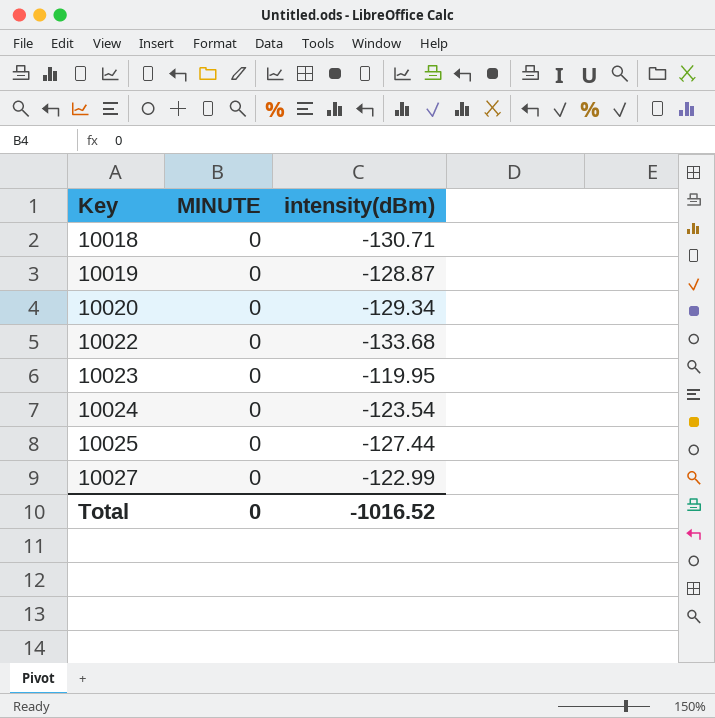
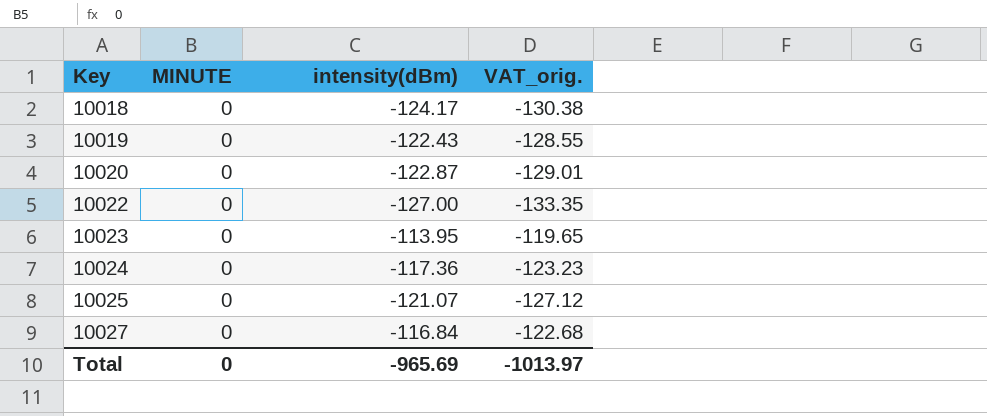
column VAT_orig. | formula: none -> [intensity(dBm)] * 1.05
10018 | intensity(dBm): -130.71 -> -124.17
10019 | intensity(dBm): -128.87 -> -122.43
10020 | intensity(dBm): -129.34 -> -122.87
10022 | intensity(dBm): -133.68 -> -127.00
10023 | intensity(dBm): -119.95 -> -113.95
10024 | intensity(dBm): -123.54 -> -117.36
10025 | intensity(dBm): -127.44 -> -121.07
10027 | intensity(dBm): -122.99 -> -116.84
Total | intensity(dBm): -1016.52 -> -965.69

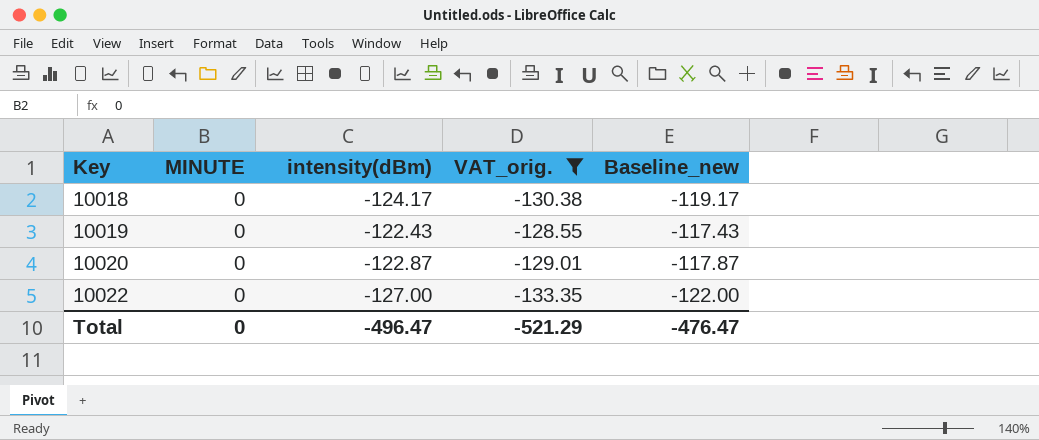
filter: none -> VAT_orig. <= -128.55
column Baseline_new | formula: none -> [intensity(dBm)] + 5
Total | intensity(dBm): -965.69 -> -496.47
Total | VAT_orig.: -1013.97 -> -521.29

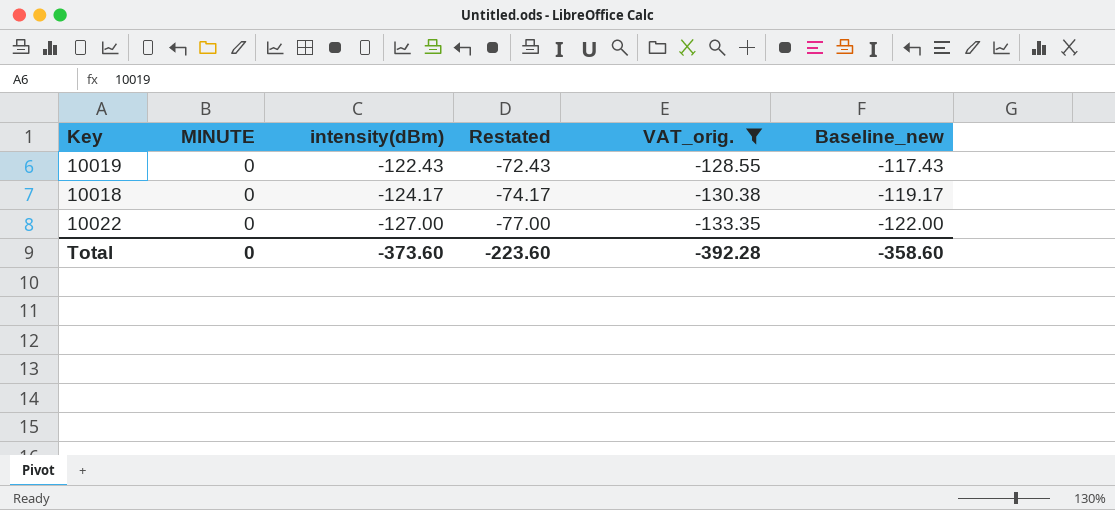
row order: Key ascending -> intensity(dBm) descending
column Restated | formula: none -> [intensity(dBm)] + 50
row 10020: 0 | -122.87 | -129.01 | -117.87 -> none
Total | intensity(dBm): -496.47 -> -373.60
Total | VAT_orig.: -521.29 -> -392.28
Total | Baseline_new: -476.47 -> -358.60

